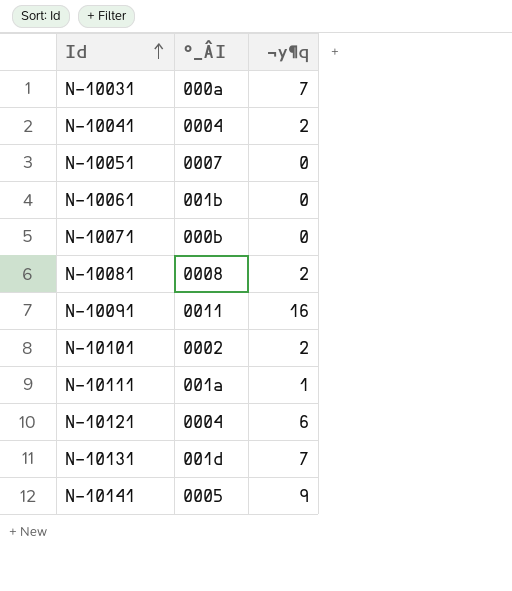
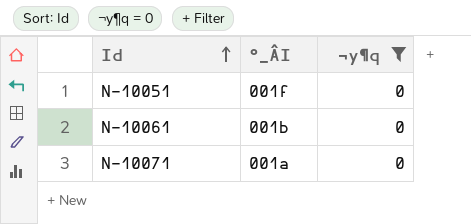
filter: none -> ¬y¶q = 0
N-10051 | °_ÂI: 0007 -> 001f
N-10071 | °_ÂI: 000b -> 001a

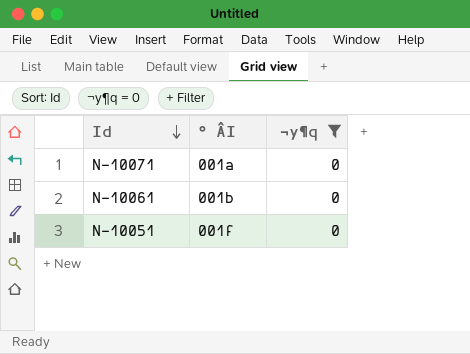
row order: Id ascending -> Id descending
column name: °_ÂI -> ° ÂI

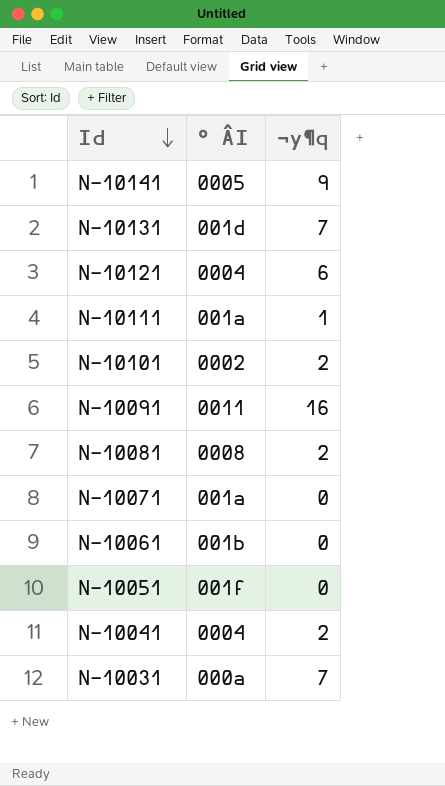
filter: ¬y¶q = 0 -> none

